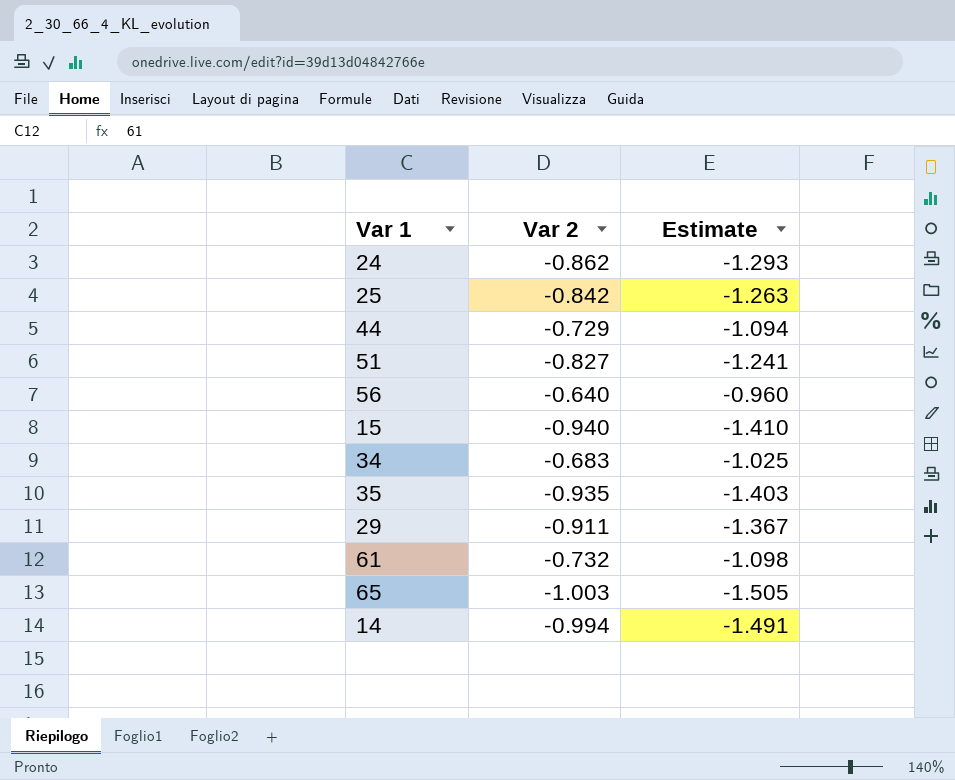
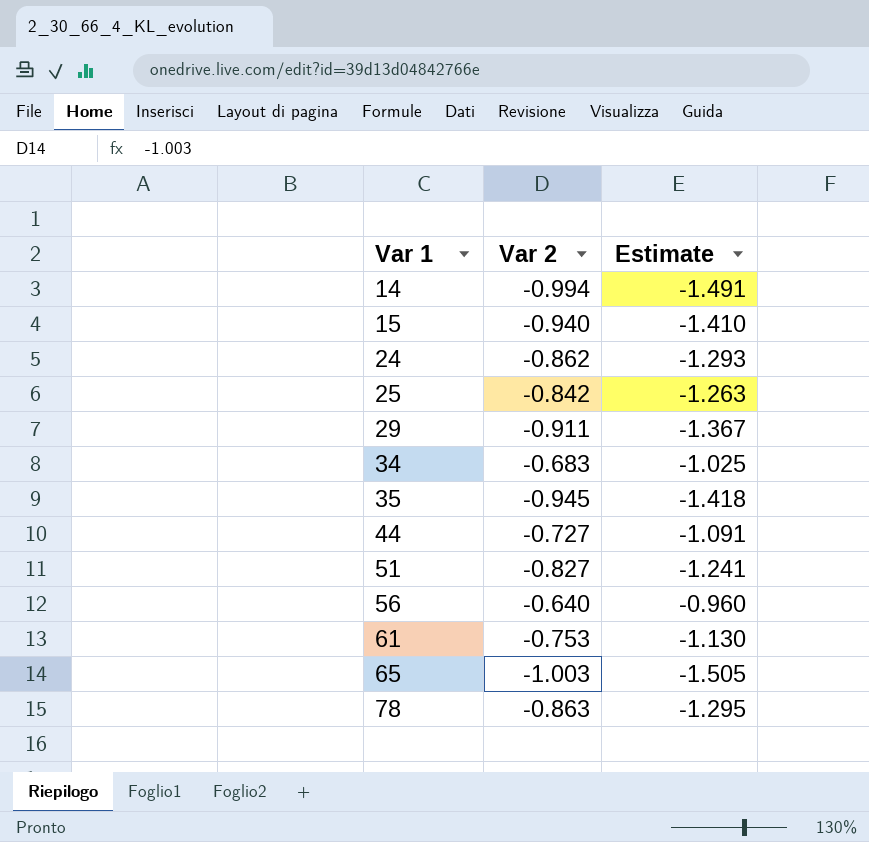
row order: none -> Var 1 ascending
35 | Var 2: -0.935 -> -0.945
35 | Estimate: -1.403 -> -1.418
44 | Var 2: -0.729 -> -0.727
44 | Estimate: -1.094 -> -1.091
61 | Var 2: -0.732 -> -0.753
61 | Estimate: -1.098 -> -1.130
row 78: none -> -0.863 | -1.295

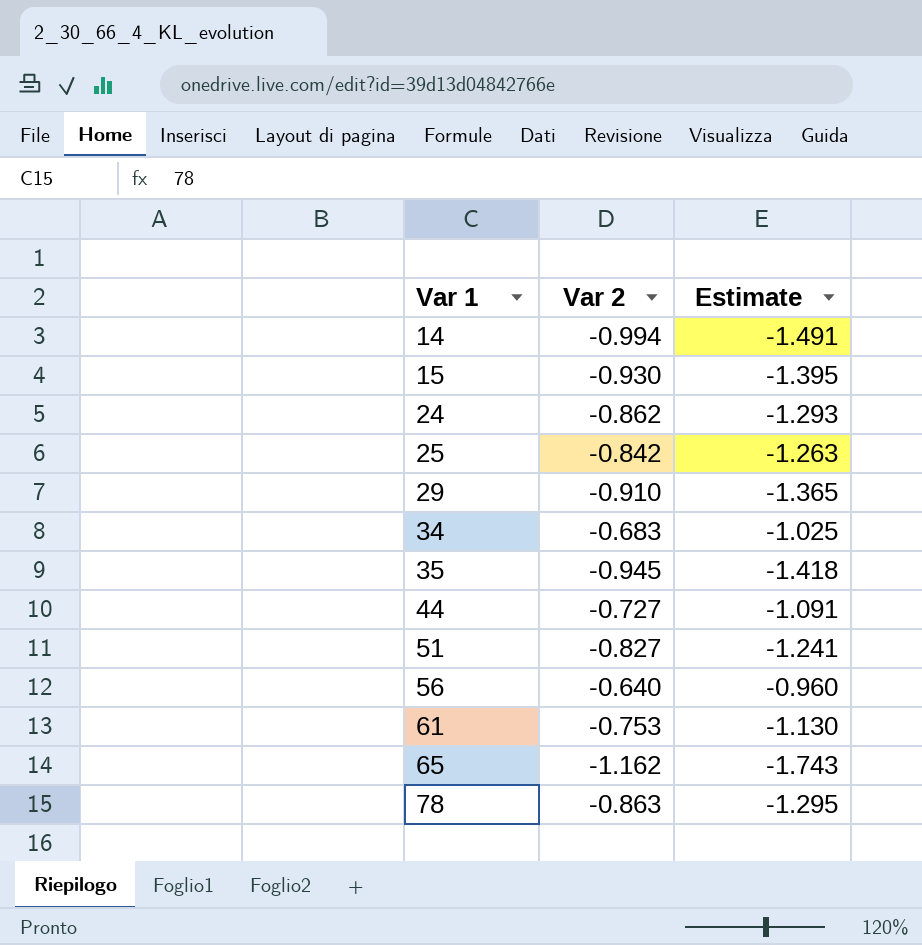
15 | Var 2: -0.940 -> -0.930
15 | Estimate: -1.410 -> -1.395
29 | Var 2: -0.911 -> -0.910
29 | Estimate: -1.367 -> -1.365
65 | Var 2: -1.003 -> -1.162
65 | Estimate: -1.505 -> -1.743

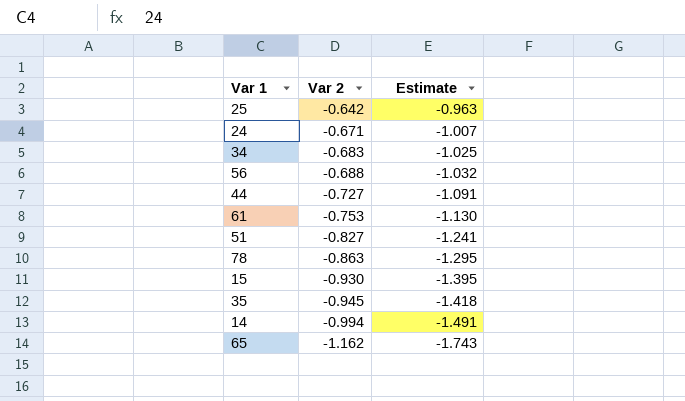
row order: Var 1 ascending -> Var 2 descending
row 29: -0.910 | -1.365 -> none
25 | Var 2: -0.842 -> -0.642
25 | Estimate: -1.263 -> -0.963
24 | Var 2: -0.862 -> -0.671
24 | Estimate: -1.293 -> -1.007
56 | Var 2: -0.640 -> -0.688
56 | Estimate: -0.960 -> -1.032

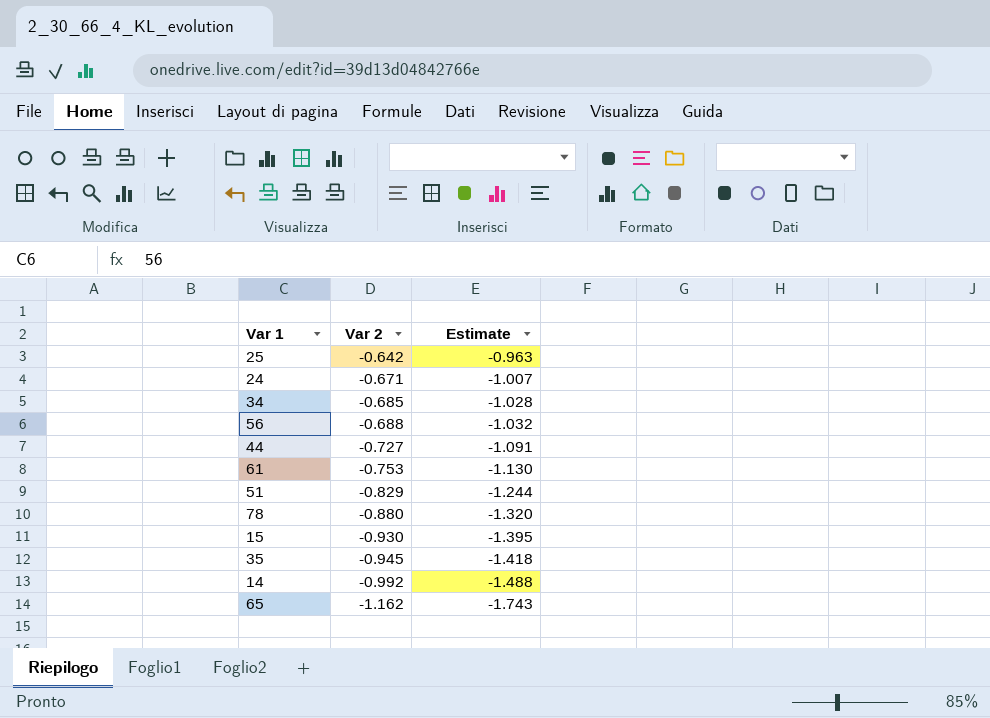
34 | Var 2: -0.683 -> -0.685
34 | Estimate: -1.025 -> -1.028
51 | Var 2: -0.827 -> -0.829
51 | Estimate: -1.241 -> -1.244
78 | Var 2: -0.863 -> -0.880
78 | Estimate: -1.295 -> -1.320
14 | Var 2: -0.994 -> -0.992
14 | Estimate: -1.491 -> -1.488

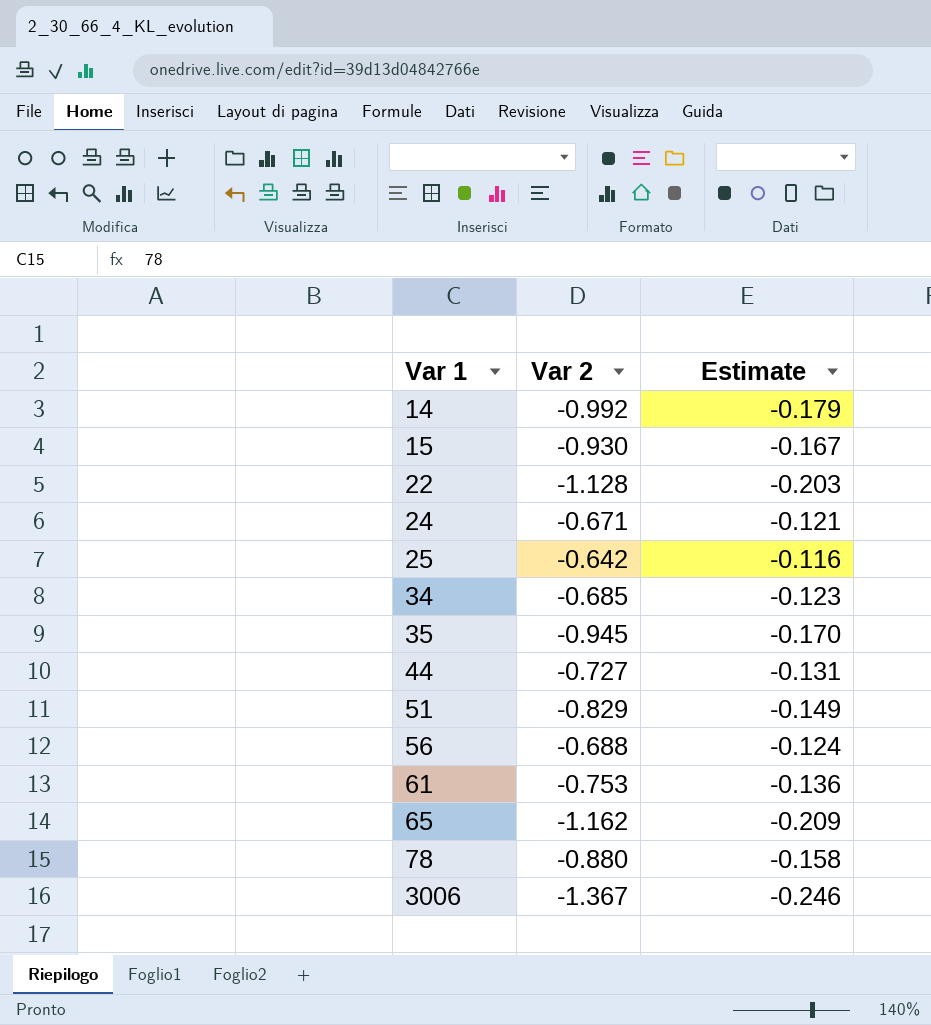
row order: Var 2 descending -> Var 1 ascending
column Estimate | formula: [Var 2] * 1.5 -> [Var 2] * 0.18
row 22: none -> -1.128 | -0.203
row 3006: none -> -1.367 | -0.246

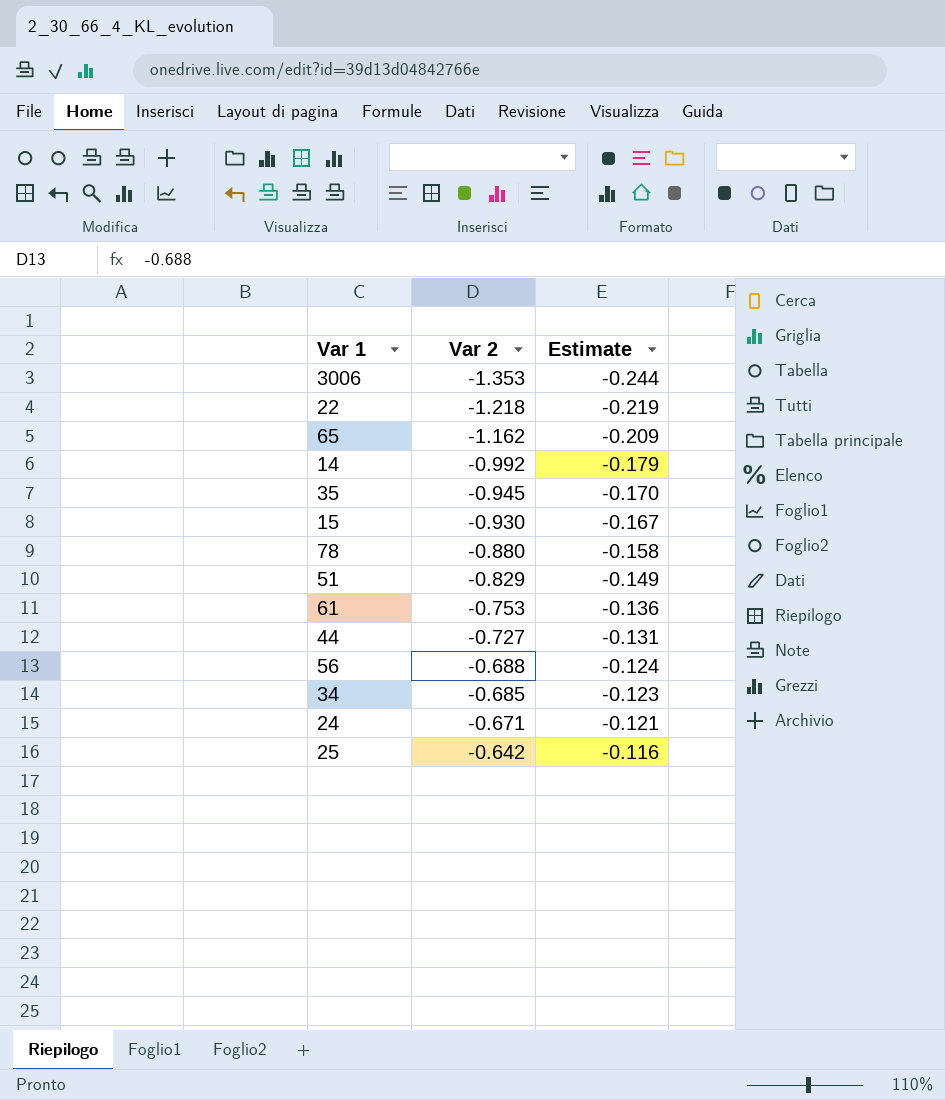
row order: Var 1 ascending -> Var 2 ascending
3006 | Var 2: -1.367 -> -1.353
3006 | Estimate: -0.246 -> -0.244
22 | Var 2: -1.128 -> -1.218
22 | Estimate: -0.203 -> -0.219

